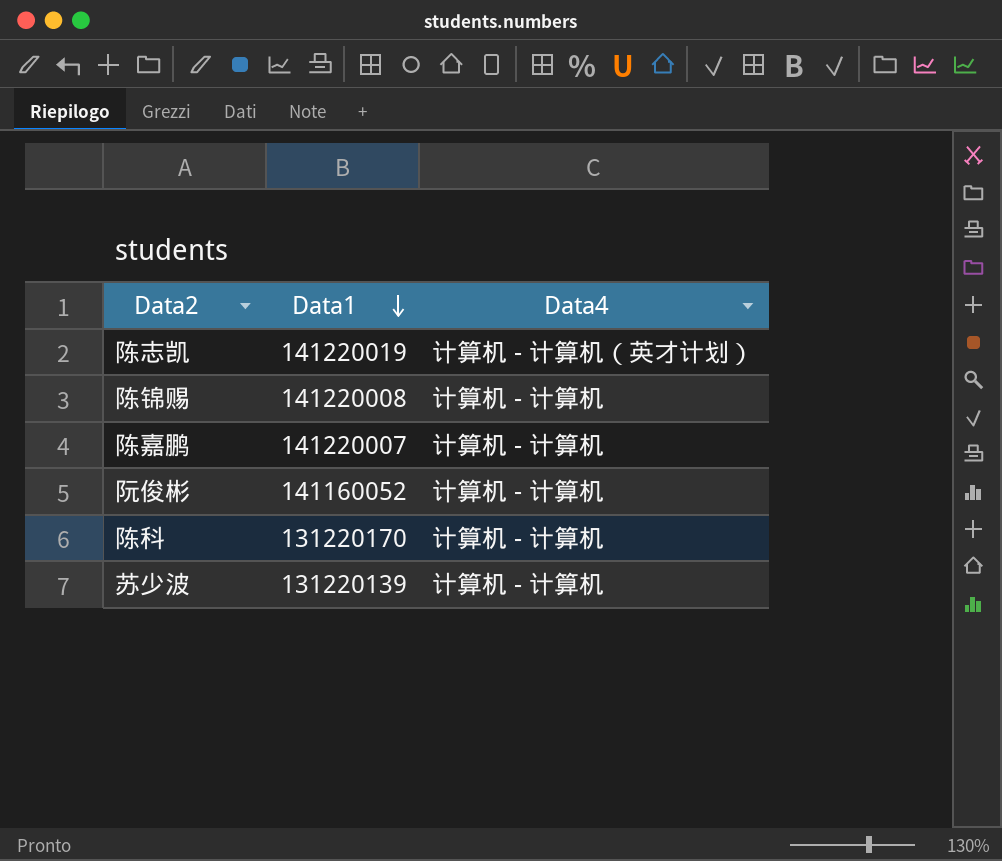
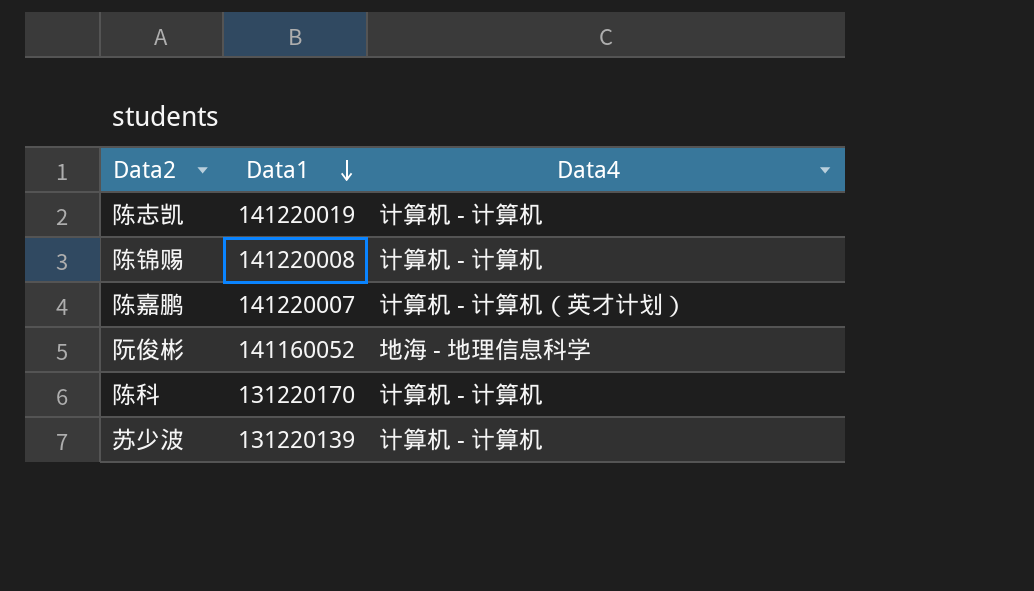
陈志凯 | Data4: 计算机 - 计算机（英才计划） -> 计算机 - 计算机
陈嘉鹏 | Data4: 计算机 - 计算机 -> 计算机 - 计算机（英才计划）
阮俊彬 | Data4: 计算机 - 计算机 -> 地海 - 地理信息科学

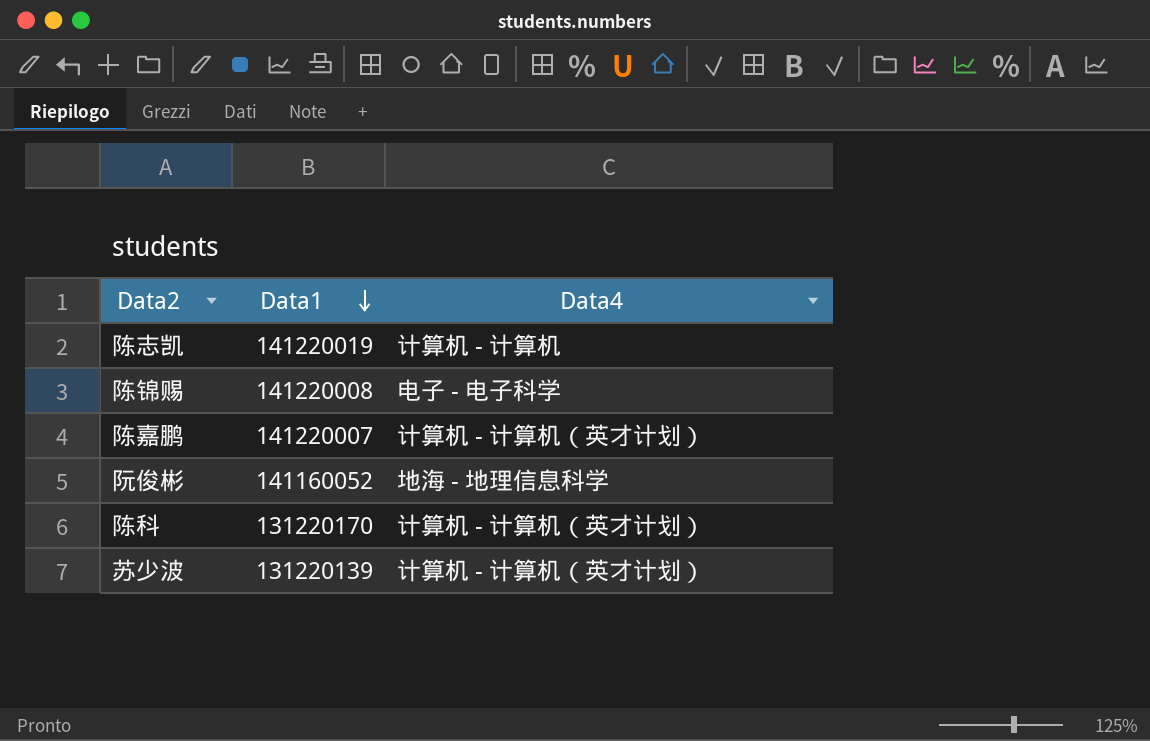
陈锦赐 | Data4: 计算机 - 计算机 -> 电子 - 电子科学
陈科 | Data4: 计算机 - 计算机 -> 计算机 - 计算机（英才计划）
苏少波 | Data4: 计算机 - 计算机 -> 计算机 - 计算机（英才计划）

